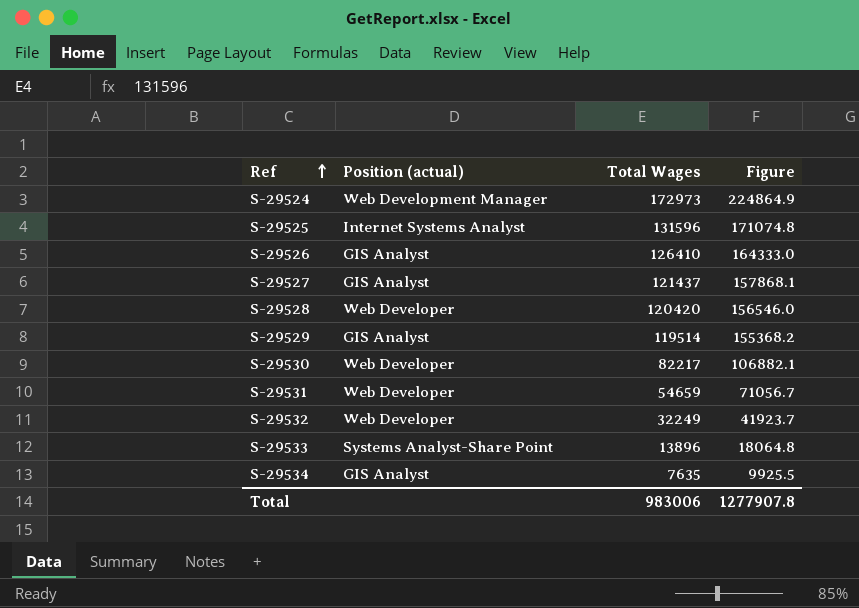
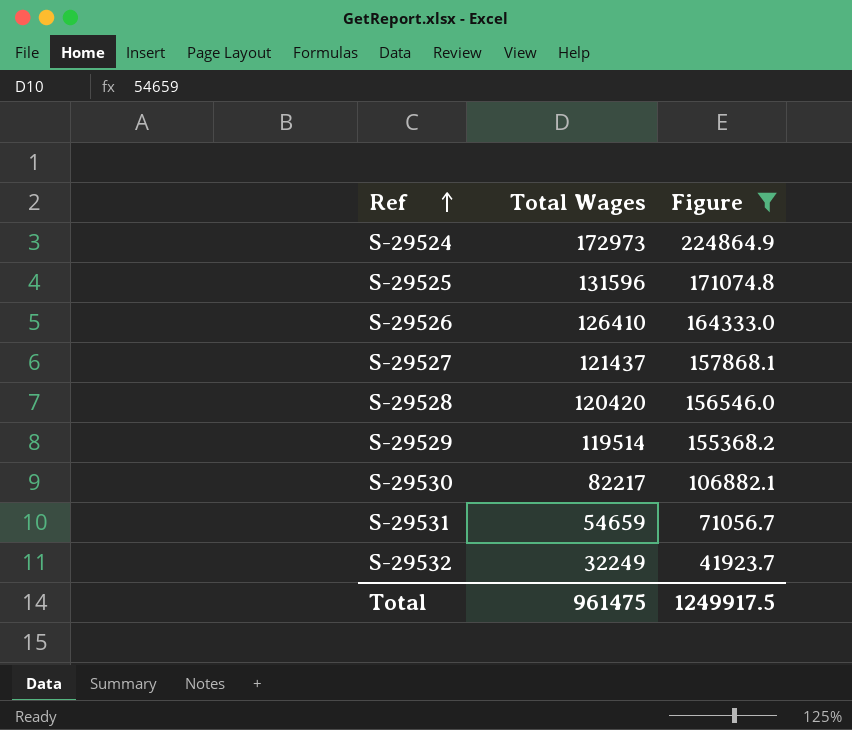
filter: none -> Figure >= 41923.7
column Position (actual) | position: 2 -> none
Total | Total Wages: 983006 -> 961475
Total | Figure: 1277907.8 -> 1249917.5

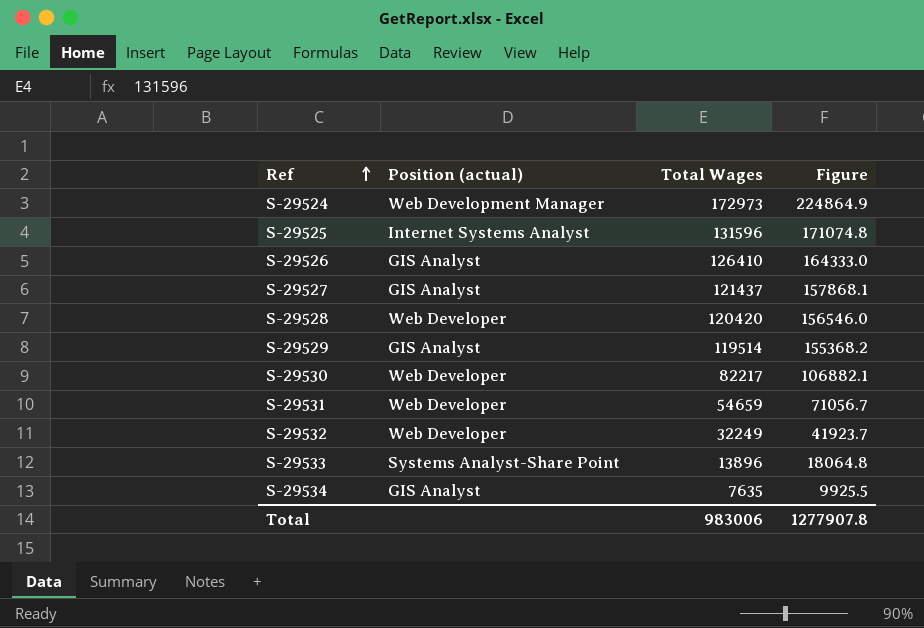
filter: Figure >= 41923.7 -> none
column Position (actual) | position: none -> 2
Total | Total Wages: 961475 -> 983006
Total | Figure: 1249917.5 -> 1277907.8

